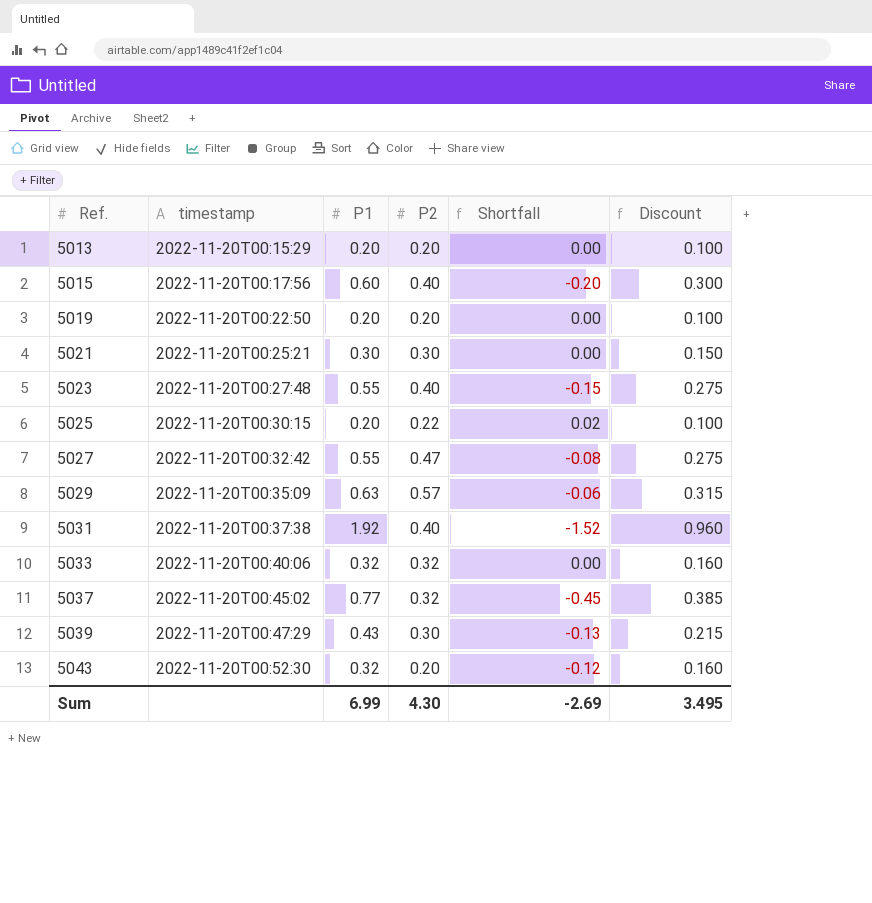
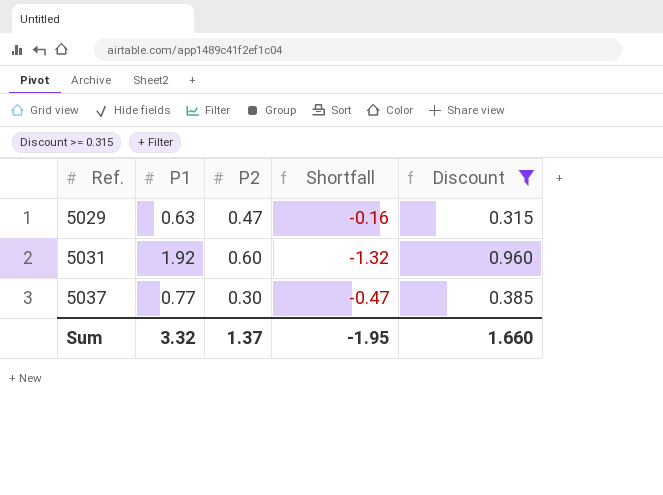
filter: none -> Discount >= 0.315
column timestamp | position: 2 -> none
5029 | P2: 0.57 -> 0.47
5029 | Shortfall: -0.06 -> -0.16
5031 | P2: 0.40 -> 0.60
5031 | Shortfall: -1.52 -> -1.32
5037 | P2: 0.32 -> 0.30
5037 | Shortfall: -0.45 -> -0.47
Sum | P1: 6.99 -> 3.32
Sum | P2: 4.30 -> 1.37
Sum | Shortfall: -2.69 -> -1.95
Sum | Discount: 3.495 -> 1.660

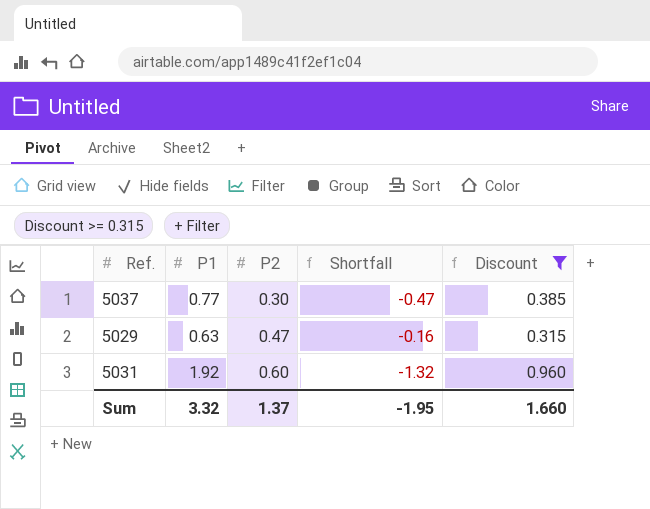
row order: Ref. ascending -> P2 ascending

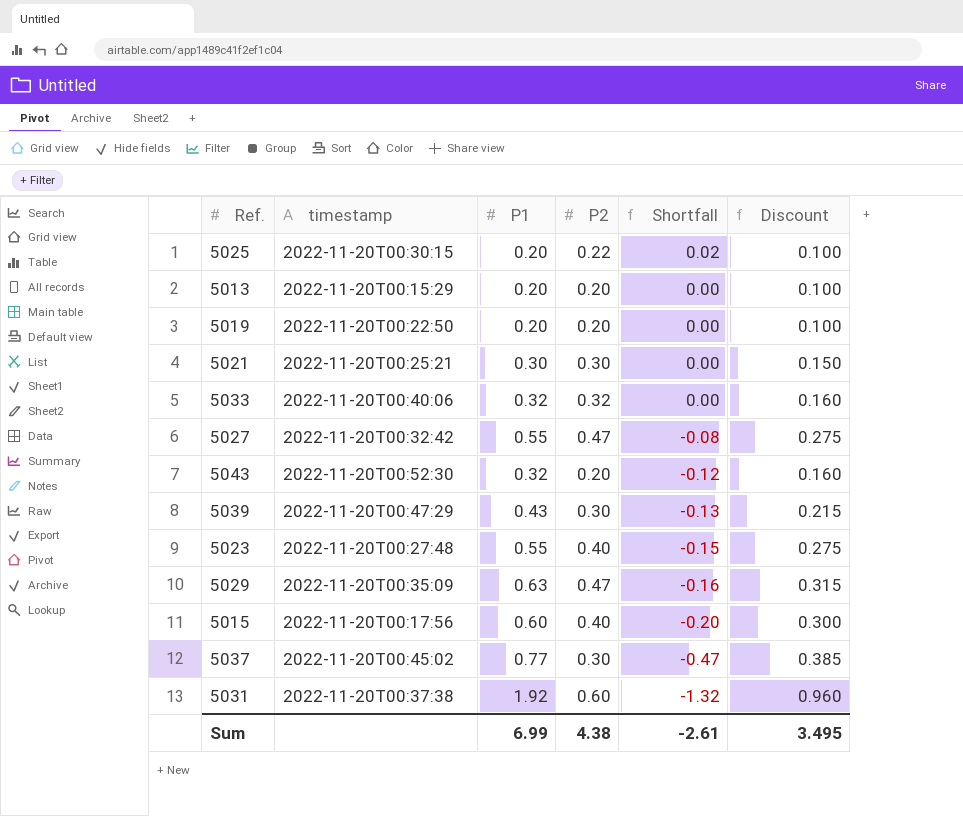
filter: Discount >= 0.315 -> none
row order: P2 ascending -> Shortfall descending
column timestamp | position: none -> 2
Sum | P1: 3.32 -> 6.99
Sum | P2: 1.37 -> 4.38
Sum | Shortfall: -1.95 -> -2.61
Sum | Discount: 1.660 -> 3.495

